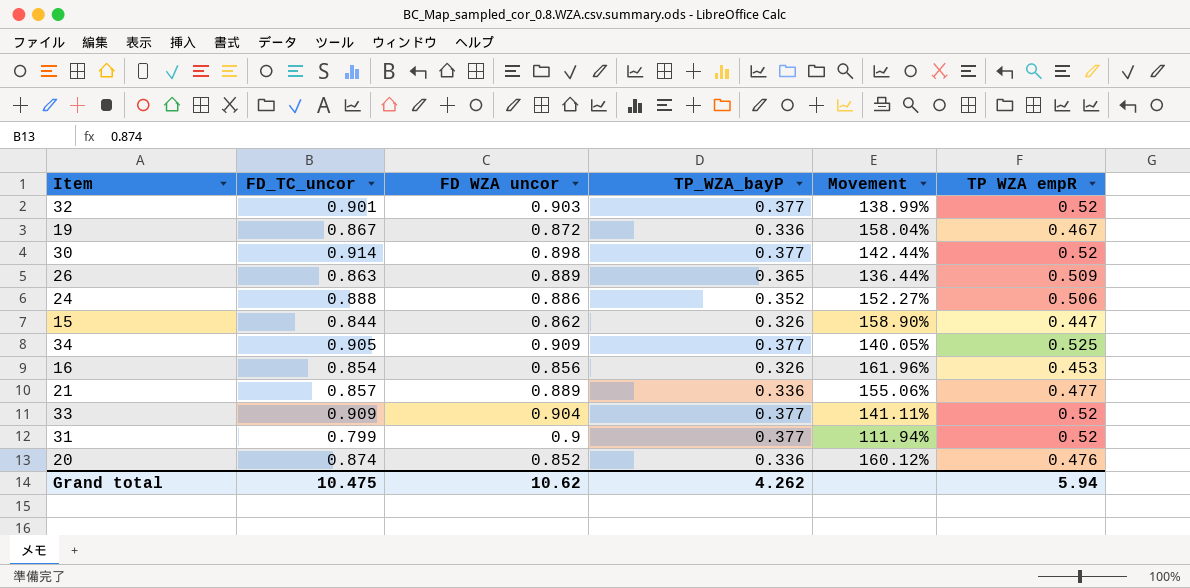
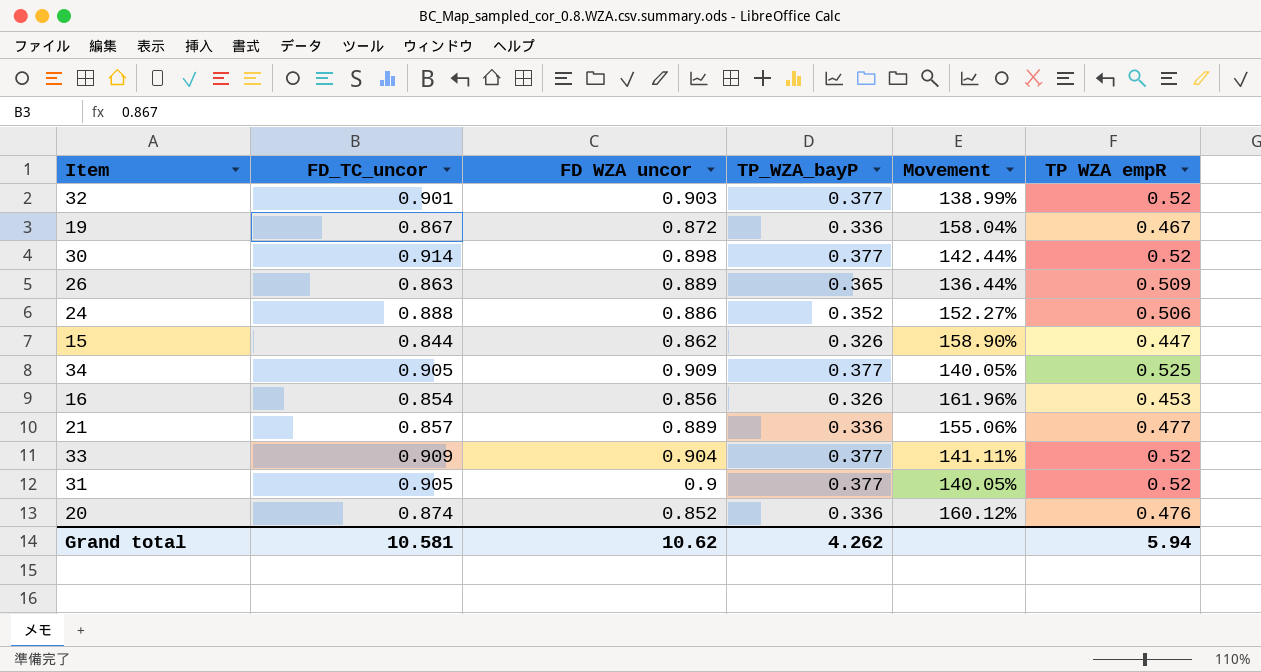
31 | FD_TC_uncor: 0.799 -> 0.905
31 | Movement: 111.94% -> 140.05%
Grand total | FD_TC_uncor: 10.475 -> 10.581

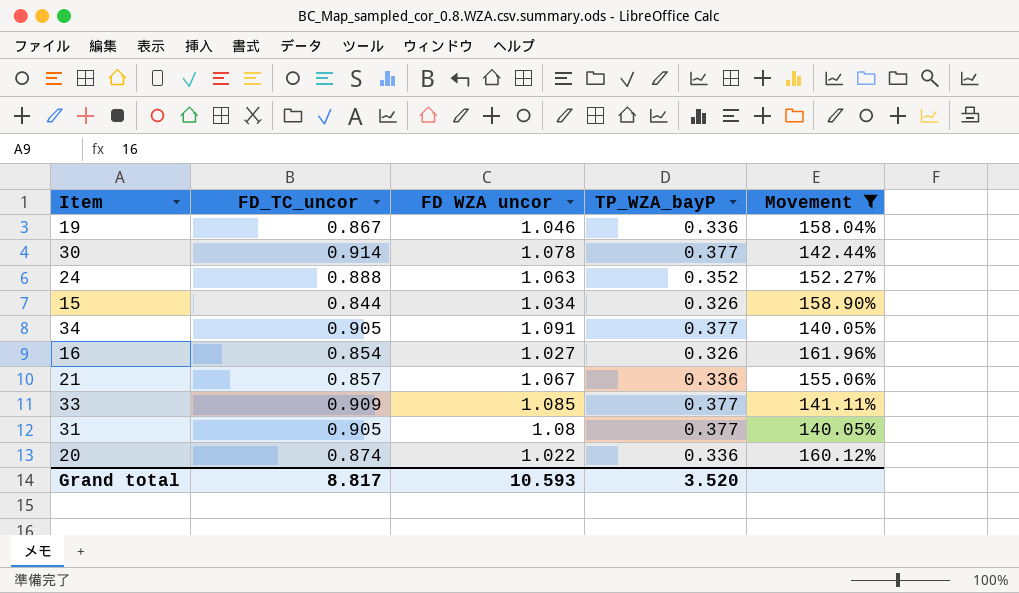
filter: none -> Movement >= 140.05%
column TP WZA empR | position: 6 -> none
19 | FD WZA uncor: 0.872 -> 1.046
30 | FD WZA uncor: 0.898 -> 1.078
24 | FD WZA uncor: 0.886 -> 1.063
15 | FD WZA uncor: 0.862 -> 1.034
34 | FD WZA uncor: 0.909 -> 1.091
16 | FD WZA uncor: 0.856 -> 1.027
21 | FD WZA uncor: 0.889 -> 1.067
33 | FD WZA uncor: 0.904 -> 1.085
31 | FD WZA uncor: 0.9 -> 1.08
20 | FD WZA uncor: 0.852 -> 1.022
Grand total | FD_TC_uncor: 10.581 -> 8.817
Grand total | FD WZA uncor: 10.62 -> 10.593
Grand total | TP_WZA_bayP: 4.262 -> 3.520

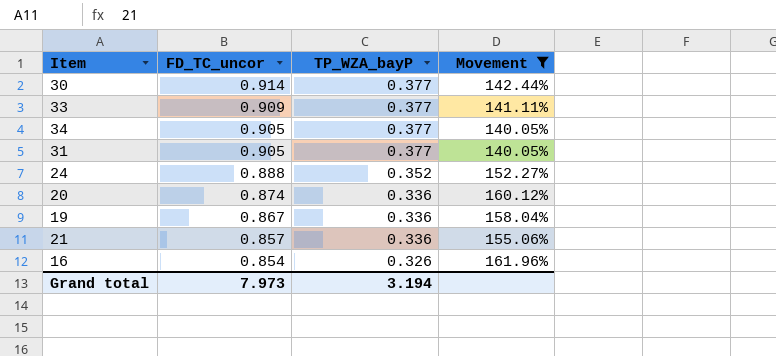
row order: none -> FD_TC_uncor descending
column FD WZA uncor | position: 3 -> none
row 15: 0.844 | 1.034 | 0.326 | 158.90% -> none
Grand total | FD_TC_uncor: 8.817 -> 7.973
Grand total | TP_WZA_bayP: 3.520 -> 3.194

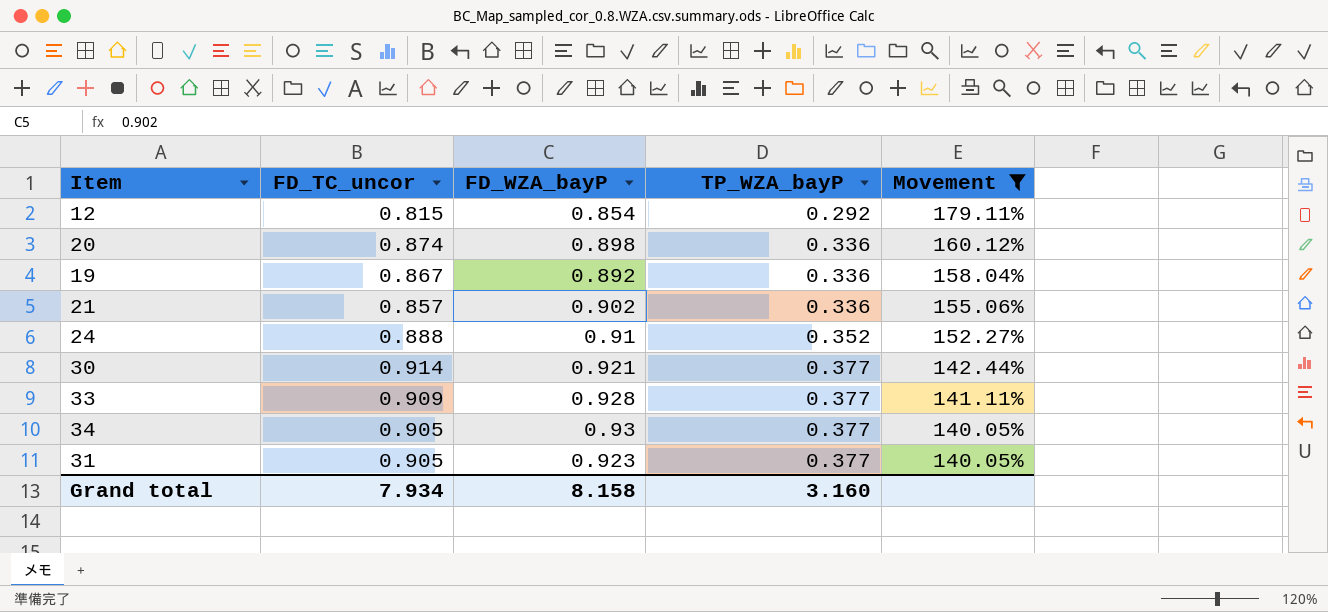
row order: FD_TC_uncor descending -> TP_WZA_bayP ascending
column FD_WZA_bayP | position: none -> 3
row 16: 0.854 | 0.326 | 161.96% -> none
row 12: none -> 0.815 | 0.854 | 0.292 | 179.11%
Grand total | FD_TC_uncor: 7.973 -> 7.934
Grand total | TP_WZA_bayP: 3.194 -> 3.160

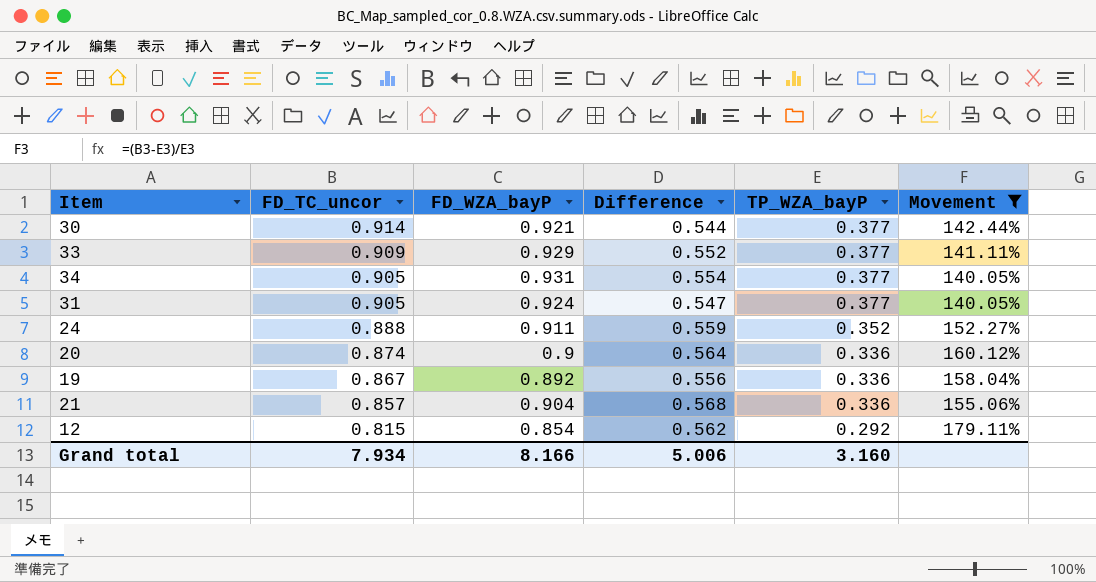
row order: TP_WZA_bayP ascending -> FD_TC_uncor descending
column Difference | formula: none -> [FD_WZA_bayP] - [TP_WZA_bayP]
33 | FD_WZA_bayP: 0.928 -> 0.929
34 | FD_WZA_bayP: 0.93 -> 0.931
31 | FD_WZA_bayP: 0.923 -> 0.924
24 | FD_WZA_bayP: 0.91 -> 0.911
20 | FD_WZA_bayP: 0.898 -> 0.9
21 | FD_WZA_bayP: 0.902 -> 0.904
Grand total | FD_WZA_bayP: 8.158 -> 8.166

